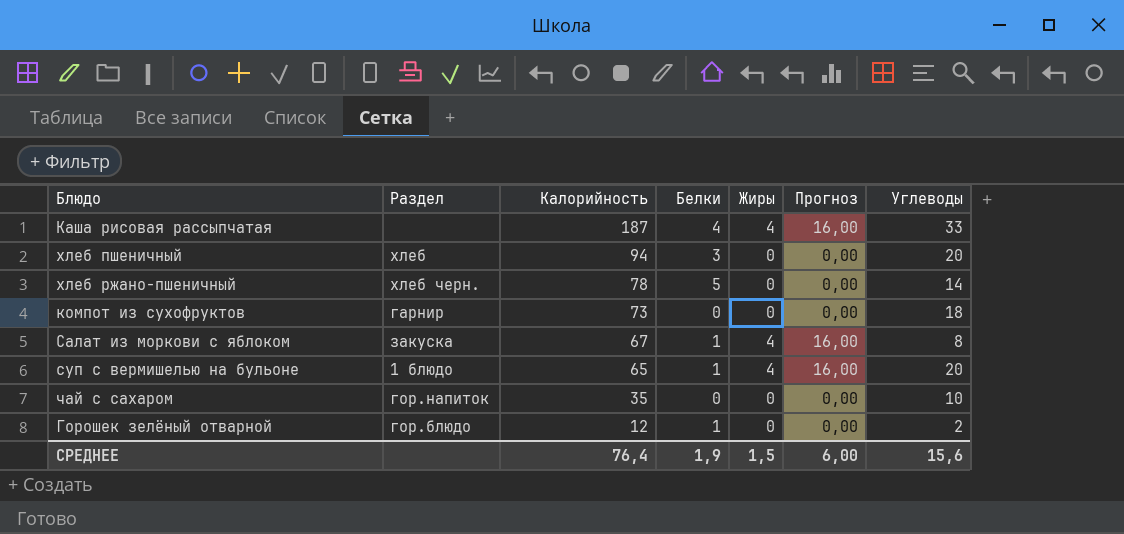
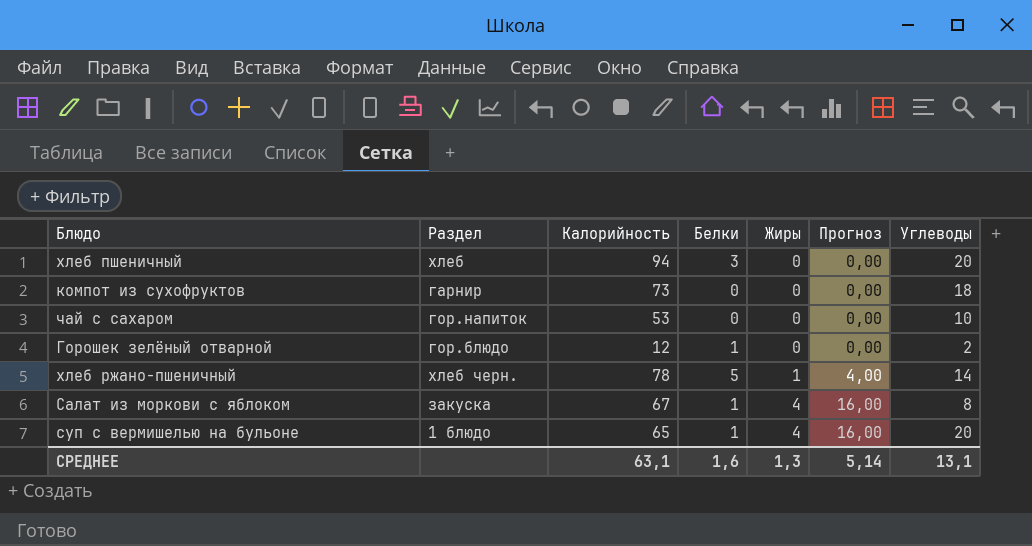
row order: Калорийность descending -> Жиры ascending
row Каша рисовая рассыпчатая: none | 187 | 4 | 4 | 16,00 | 33 -> none
чай с сахаром | Калорийность: 35 -> 53
хлеб ржано-пшеничный | Жиры: 0 -> 1
хлеб ржано-пшеничный | Прогноз: 0,00 -> 4,00
СРЕДНЕЕ | Калорийность: 76,4 -> 63,1
СРЕДНЕЕ | Белки: 1,9 -> 1,6
СРЕДНЕЕ | Жиры: 1,5 -> 1,3
СРЕДНЕЕ | Прогноз: 6,00 -> 5,14
СРЕДНЕЕ | Углеводы: 15,6 -> 13,1

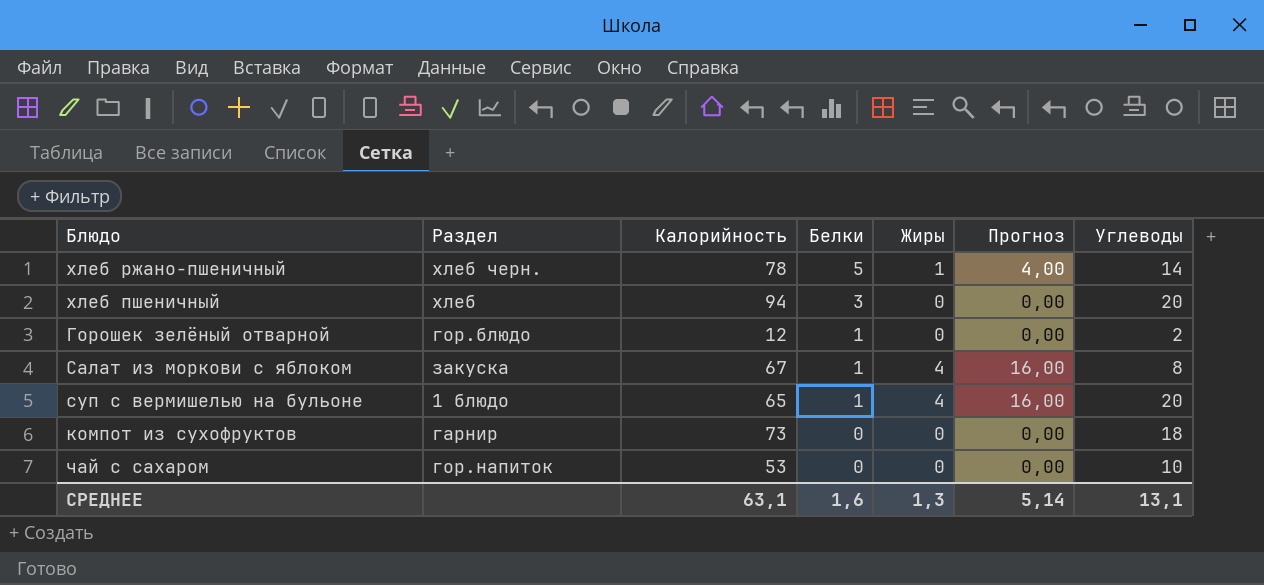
row order: Жиры ascending -> Белки descending

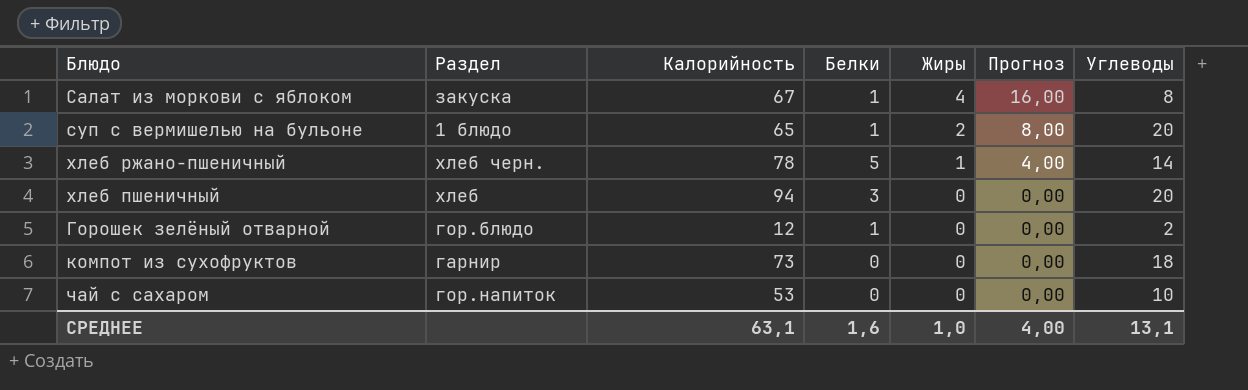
row order: Белки descending -> Жиры descending
суп с вермишелью на бульоне | Жиры: 4 -> 2
суп с вермишелью на бульоне | Прогноз: 16,00 -> 8,00
СРЕДНЕЕ | Жиры: 1,3 -> 1,0
СРЕДНЕЕ | Прогноз: 5,14 -> 4,00

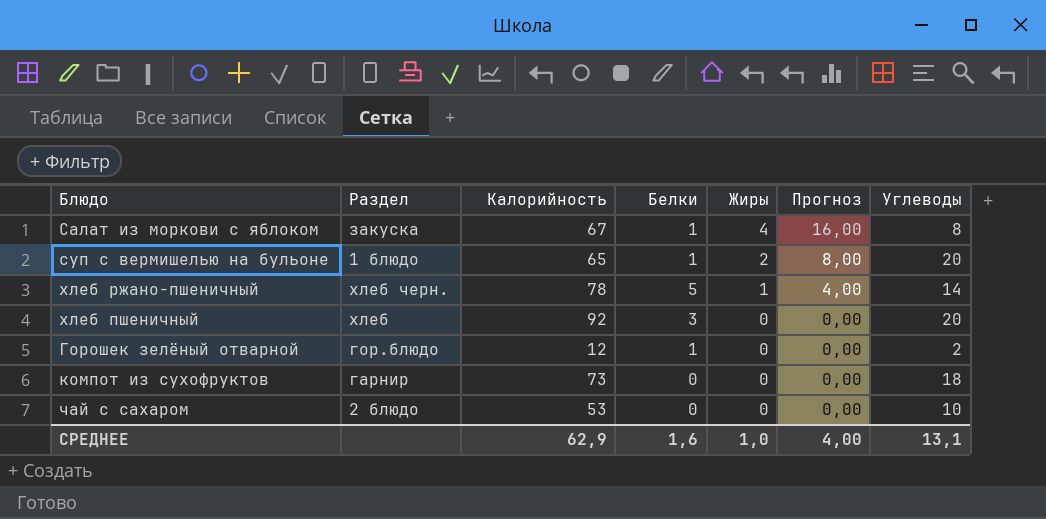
хлеб пшеничный | Калорийность: 94 -> 92
чай с сахаром | Раздел: гор.напиток -> 2 блюдо
СРЕДНЕЕ | Калорийность: 63,1 -> 62,9

